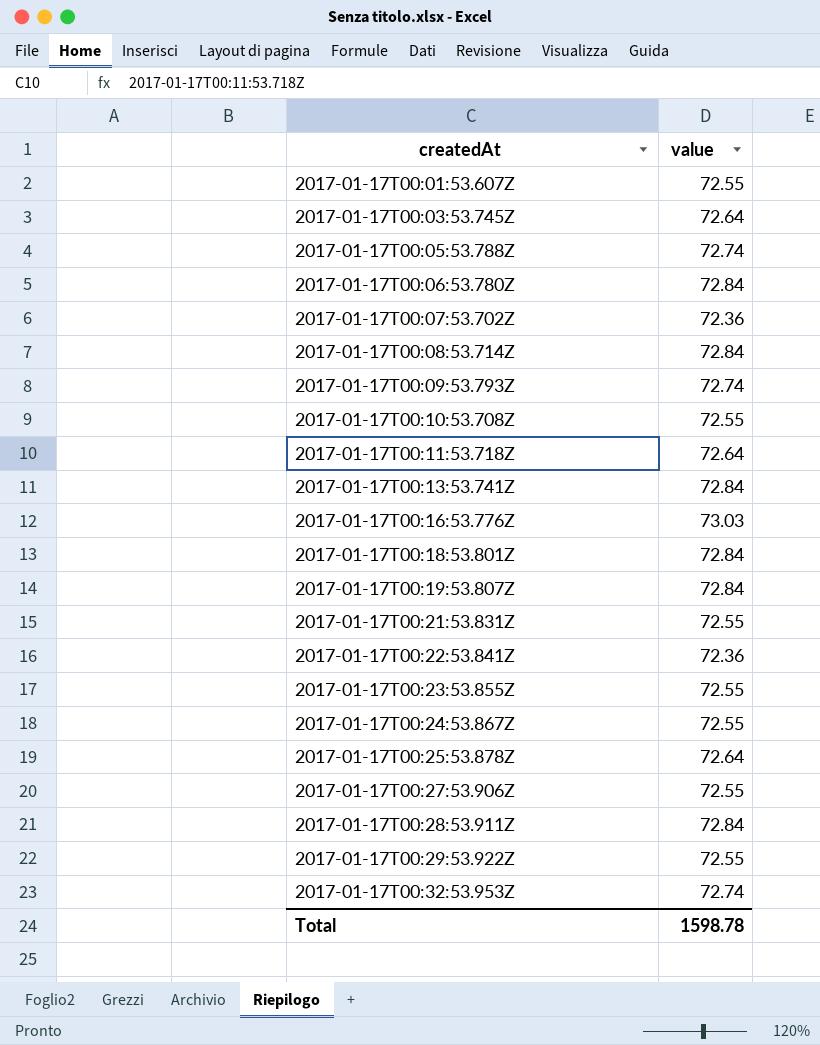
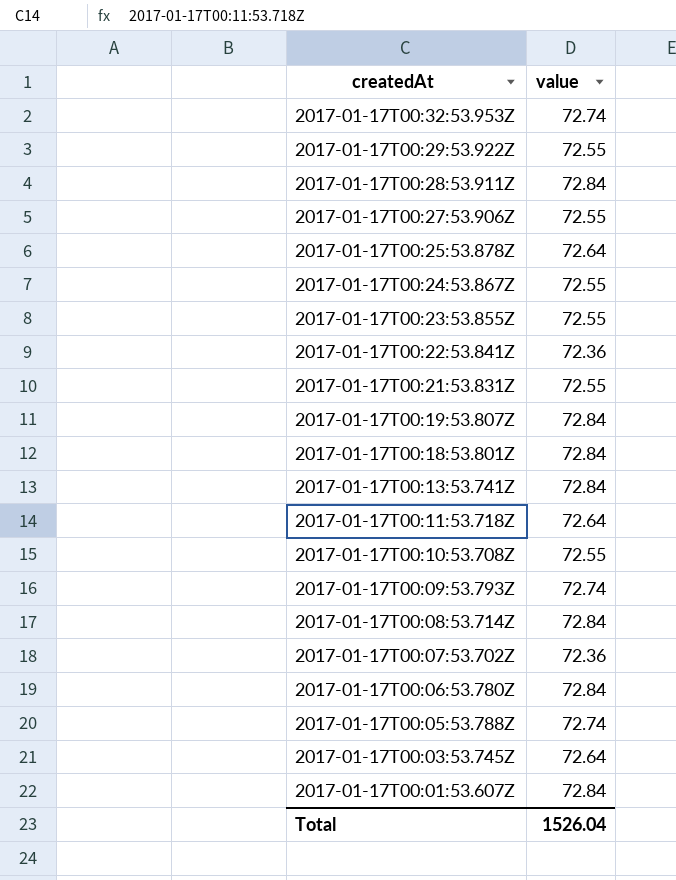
row order: createdAt ascending -> createdAt descending
row 2017-01-17T00:16:53.776Z: 73.03 -> none
2017-01-17T00:01:53.607Z | value: 72.55 -> 72.84
Total | value: 1598.78 -> 1526.04

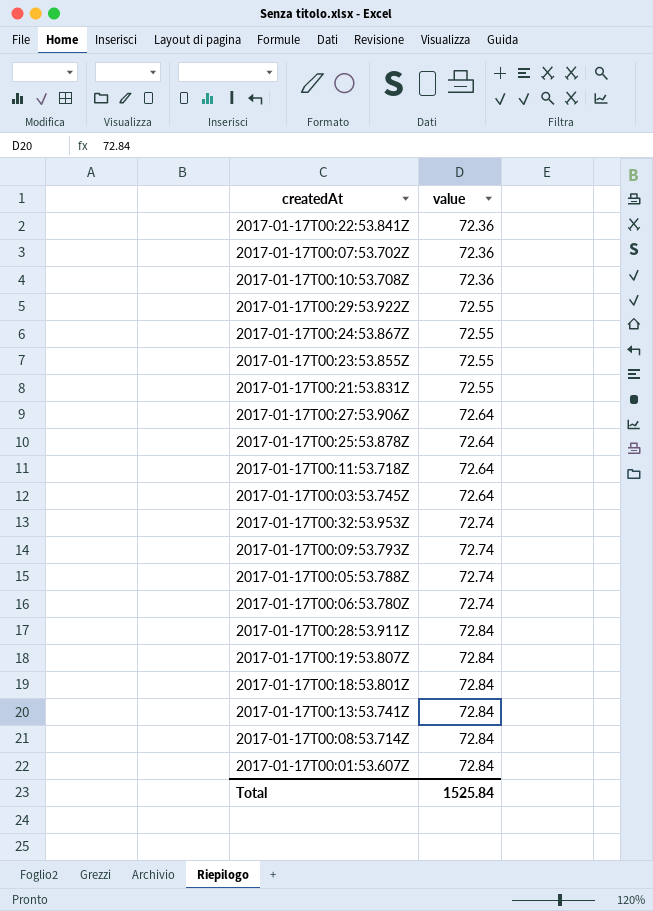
row order: createdAt descending -> value ascending
2017-01-17T00:10:53.708Z | value: 72.55 -> 72.36
2017-01-17T00:27:53.906Z | value: 72.55 -> 72.64
2017-01-17T00:06:53.780Z | value: 72.84 -> 72.74
Total | value: 1526.04 -> 1525.84

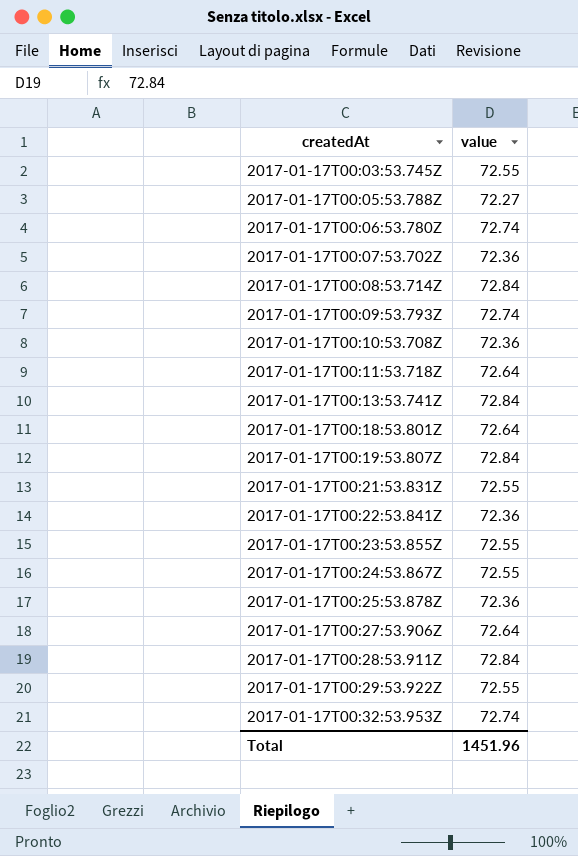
row order: value ascending -> createdAt ascending
row 2017-01-17T00:01:53.607Z: 72.84 -> none
2017-01-17T00:03:53.745Z | value: 72.64 -> 72.55
2017-01-17T00:05:53.788Z | value: 72.74 -> 72.27
2017-01-17T00:18:53.801Z | value: 72.84 -> 72.64
2017-01-17T00:25:53.878Z | value: 72.64 -> 72.36
Total | value: 1525.84 -> 1451.96

